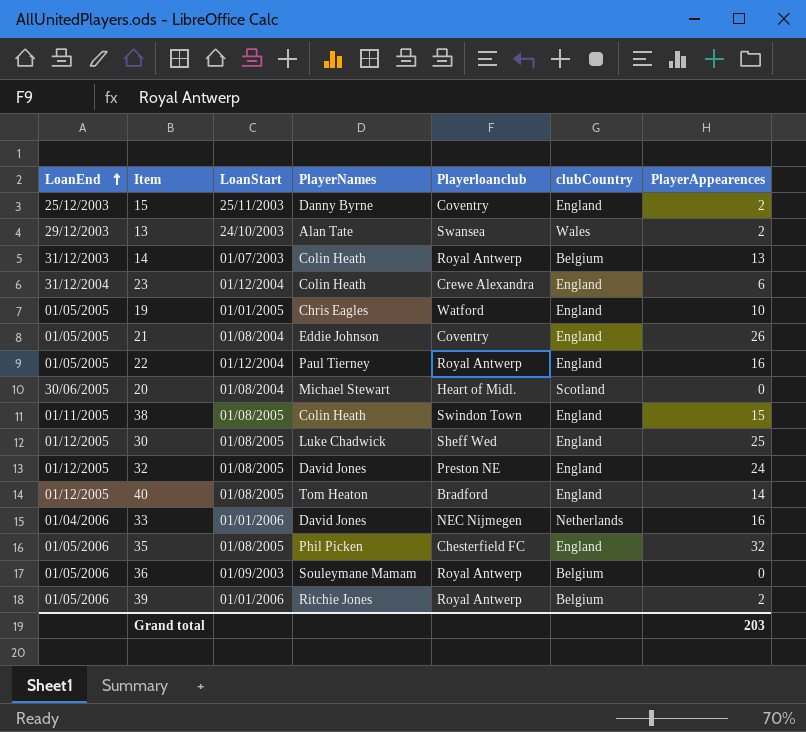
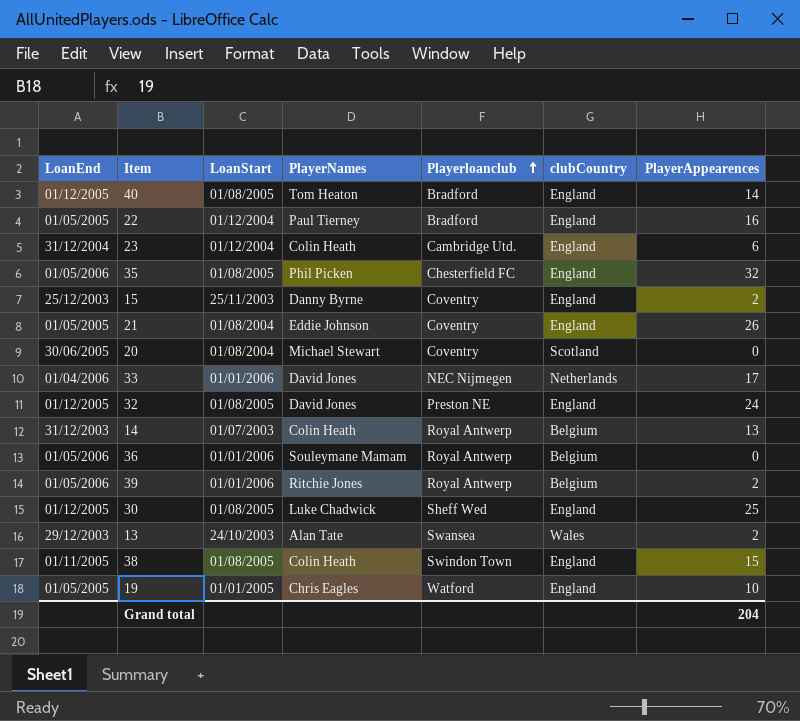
row order: LoanEnd ascending -> Playerloanclub ascending
22 | Playerloanclub: Royal Antwerp -> Bradford
23 | Playerloanclub: Crewe Alexandra -> Cambridge Utd.
20 | Playerloanclub: Heart of Midl. -> Coventry
33 | PlayerAppearences: 16 -> 17
36 | LoanStart: 01/09/2003 -> 01/01/2006
Grand total | PlayerAppearences: 203 -> 204

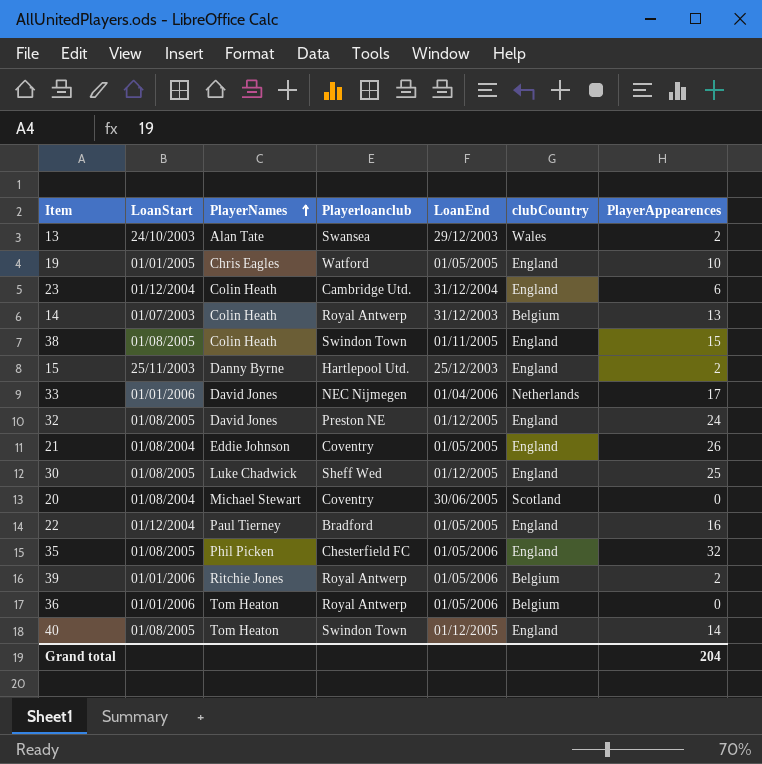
row order: Playerloanclub ascending -> PlayerNames ascending
column LoanEnd | position: 1 -> 5
15 | Playerloanclub: Coventry -> Hartlepool Utd.
36 | PlayerNames: Souleymane Mamam -> Tom Heaton
40 | Playerloanclub: Bradford -> Swindon Town

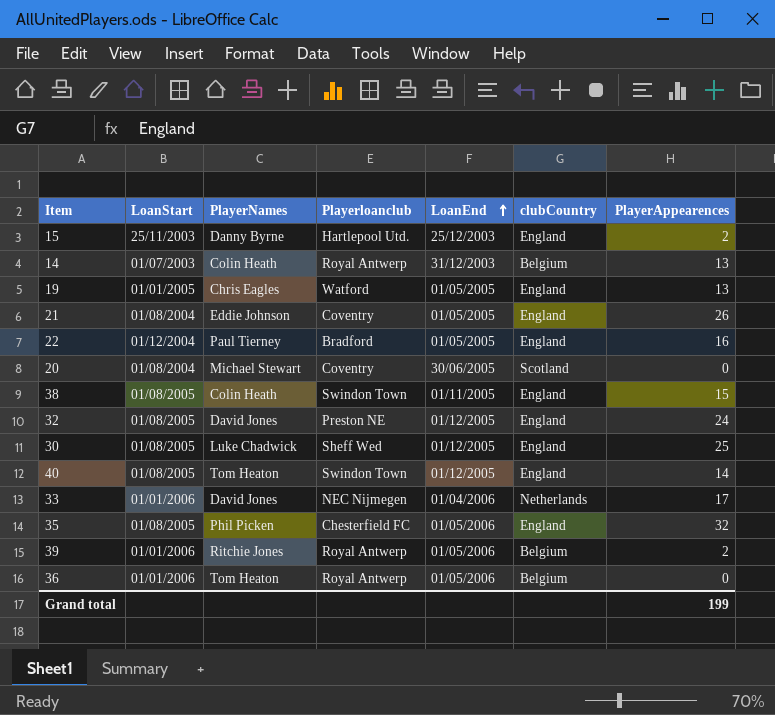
row order: PlayerNames ascending -> LoanEnd ascending
row 13: 24/10/2003 | Alan Tate | Swansea | 29/12/2003 | Wales | 2 -> none
row 23: 01/12/2004 | Colin Heath | Cambridge Utd. | 31/12/2004 | England | 6 -> none
19 | PlayerAppearences: 10 -> 13
Grand total | PlayerAppearences: 204 -> 199

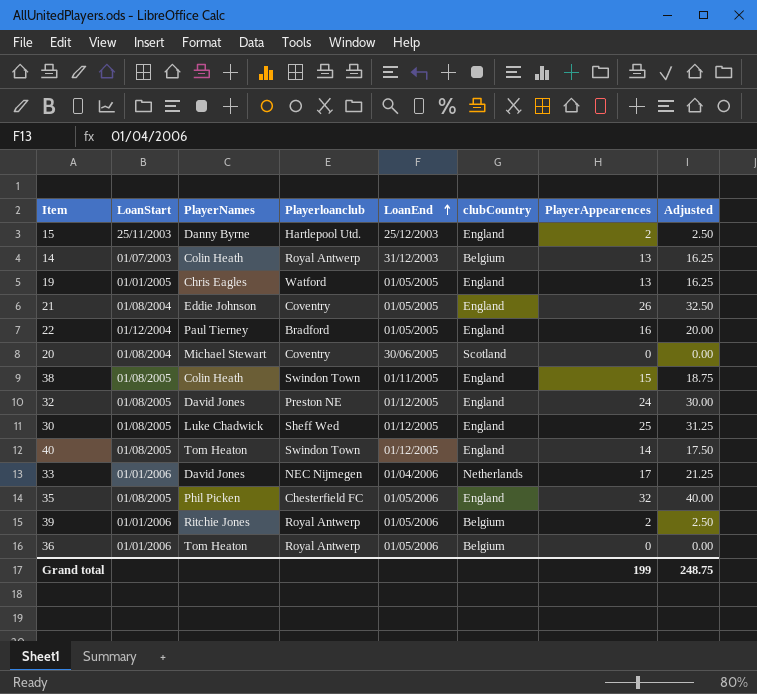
column Adjusted | formula: none -> [PlayerAppearences] * 1.25

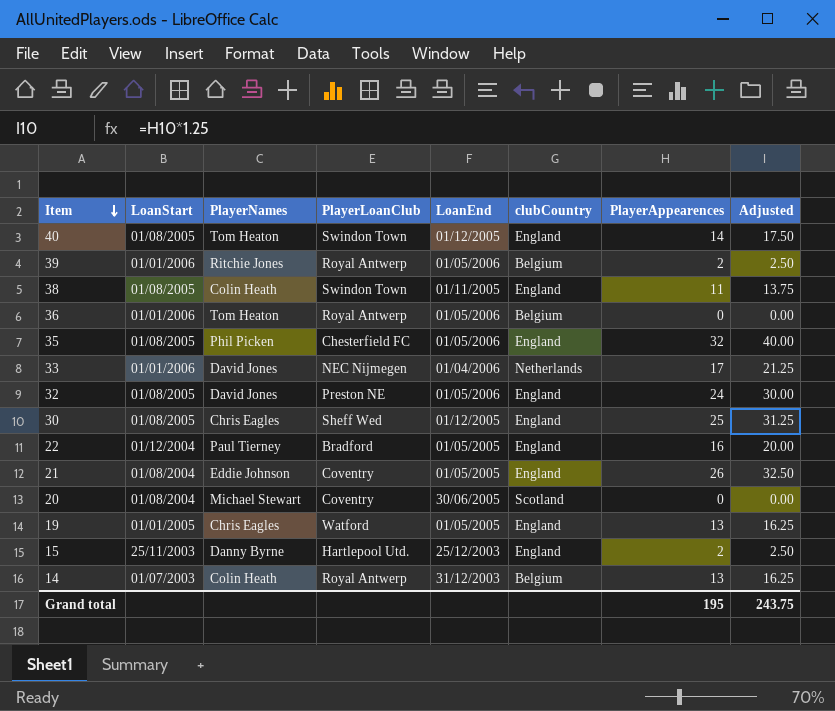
row order: LoanEnd ascending -> Item descending
column name: Playerloanclub -> PlayerLoanClub
38 | PlayerAppearences: 15 -> 11
38 | Adjusted: 18.75 -> 13.75
32 | LoanEnd: 01/12/2005 -> 01/05/2006
30 | PlayerNames: Luke Chadwick -> Chris Eagles
Grand total | PlayerAppearences: 199 -> 195
Grand total | Adjusted: 248.75 -> 243.75

